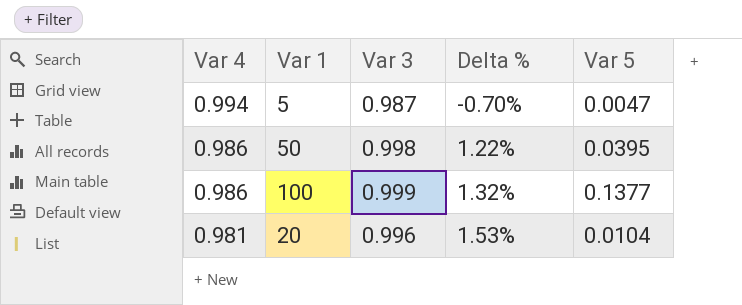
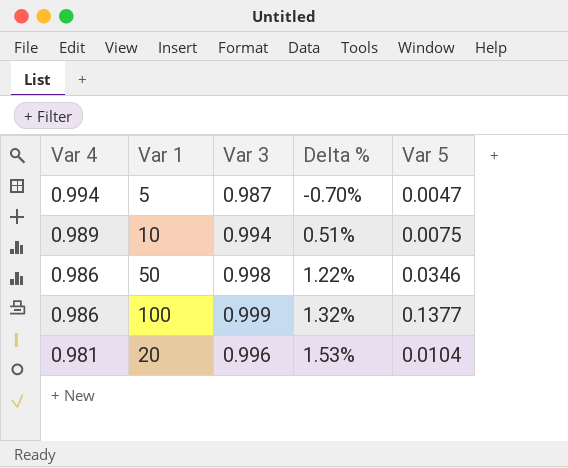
row 10: none -> 0.989 | 0.994 | 0.51% | 0.0075
50 | Var 5: 0.0395 -> 0.0346

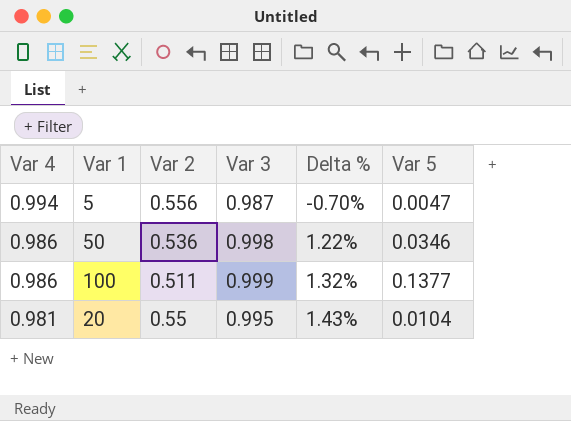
column Var 2 | position: none -> 3
row 10: 0.989 | 0.994 | 0.51% | 0.0075 -> none
20 | Var 3: 0.996 -> 0.995
20 | Delta %: 1.53% -> 1.43%

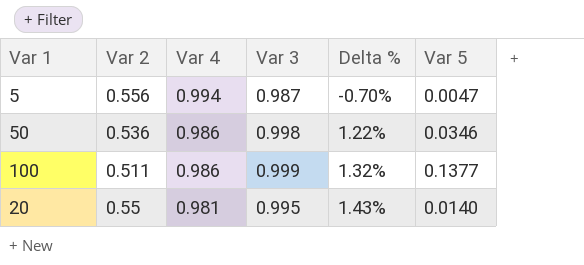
column Var 4 | position: 1 -> 3
20 | Var 5: 0.0104 -> 0.0140

